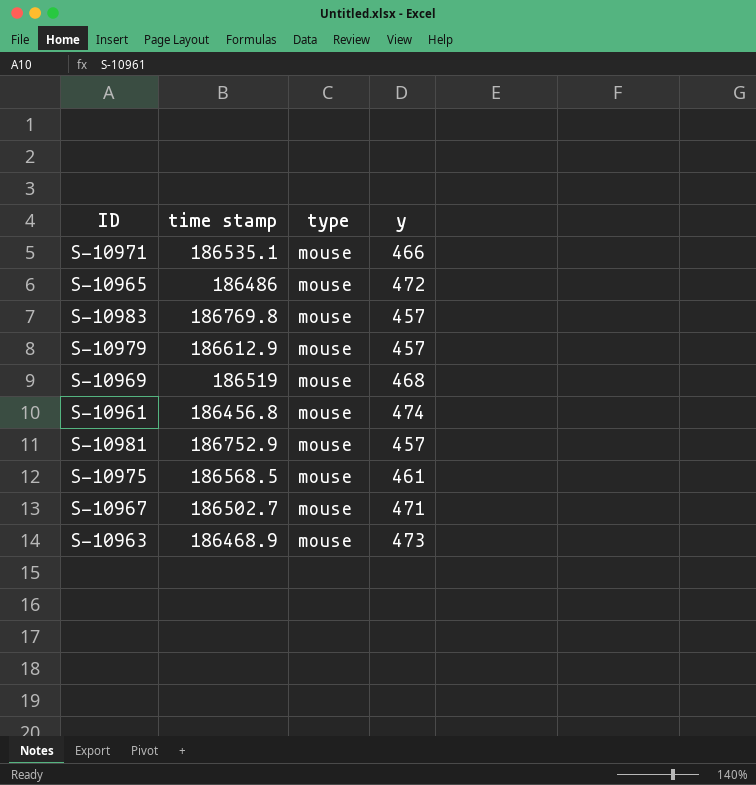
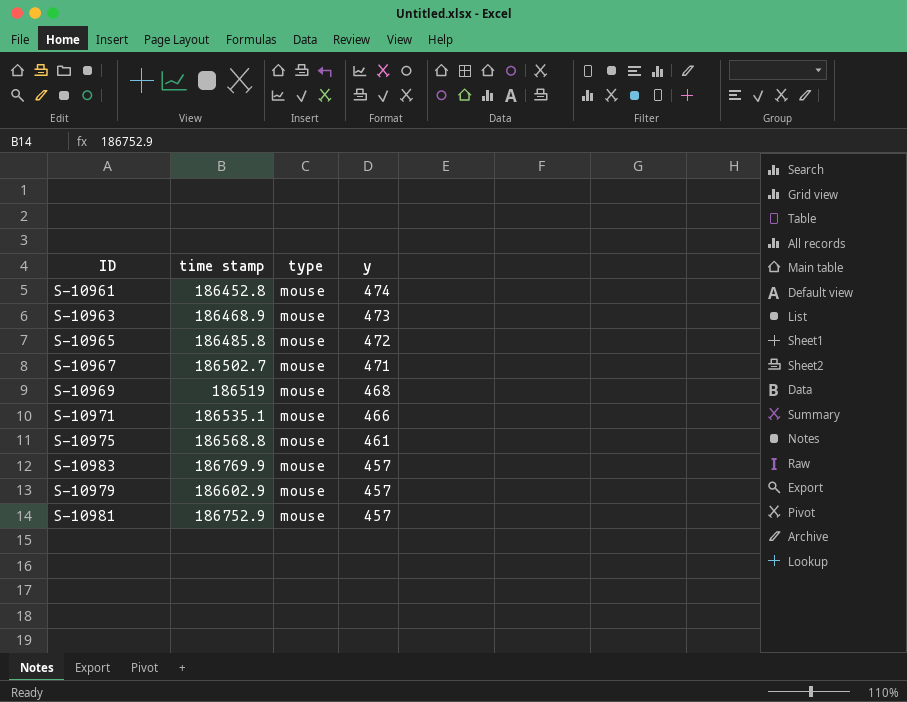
row order: none -> y descending
S-10961 | time stamp: 186456.8 -> 186452.8
S-10965 | time stamp: 186486 -> 186485.8
S-10975 | time stamp: 186568.5 -> 186568.8
S-10983 | time stamp: 186769.8 -> 186769.9
S-10979 | time stamp: 186612.9 -> 186602.9

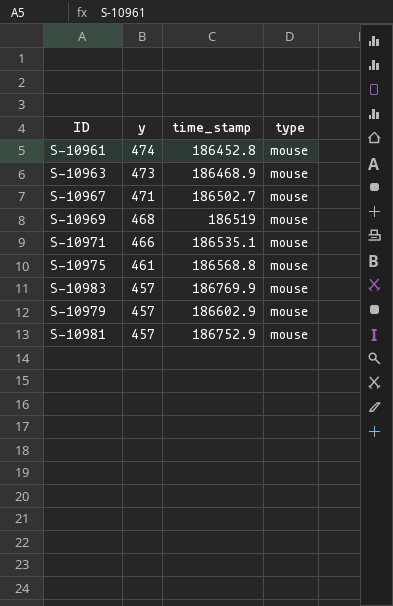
column y | position: 4 -> 2
column name: time stamp -> time_stamp
row S-10965: 186485.8 | mouse | 472 -> none

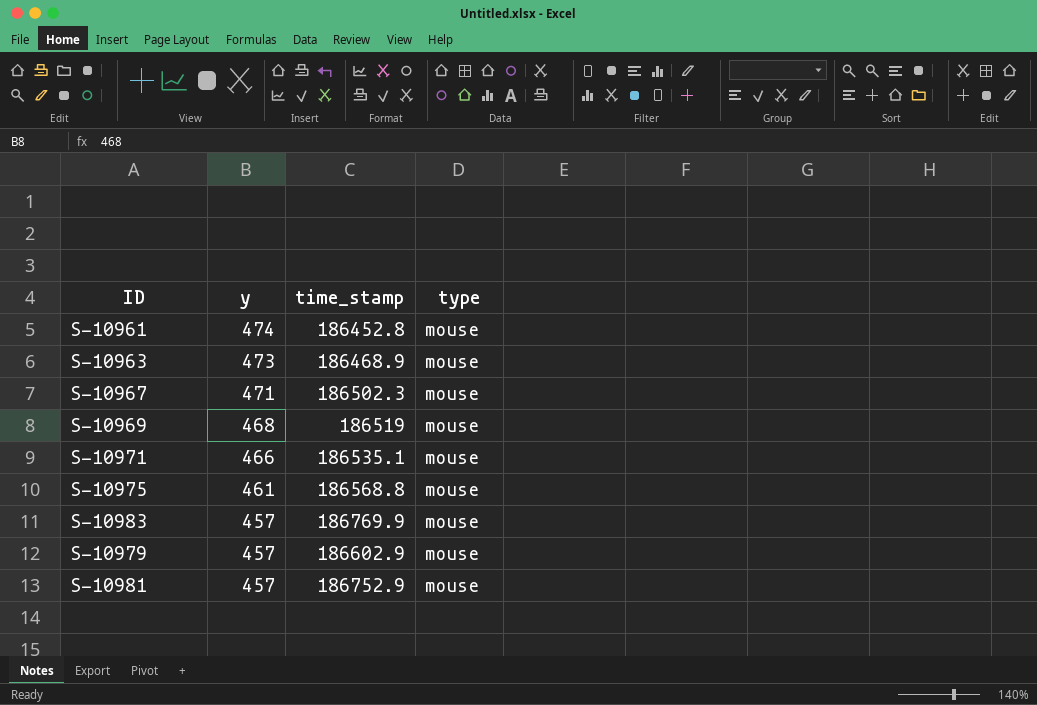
S-10967 | time_stamp: 186502.7 -> 186502.3

